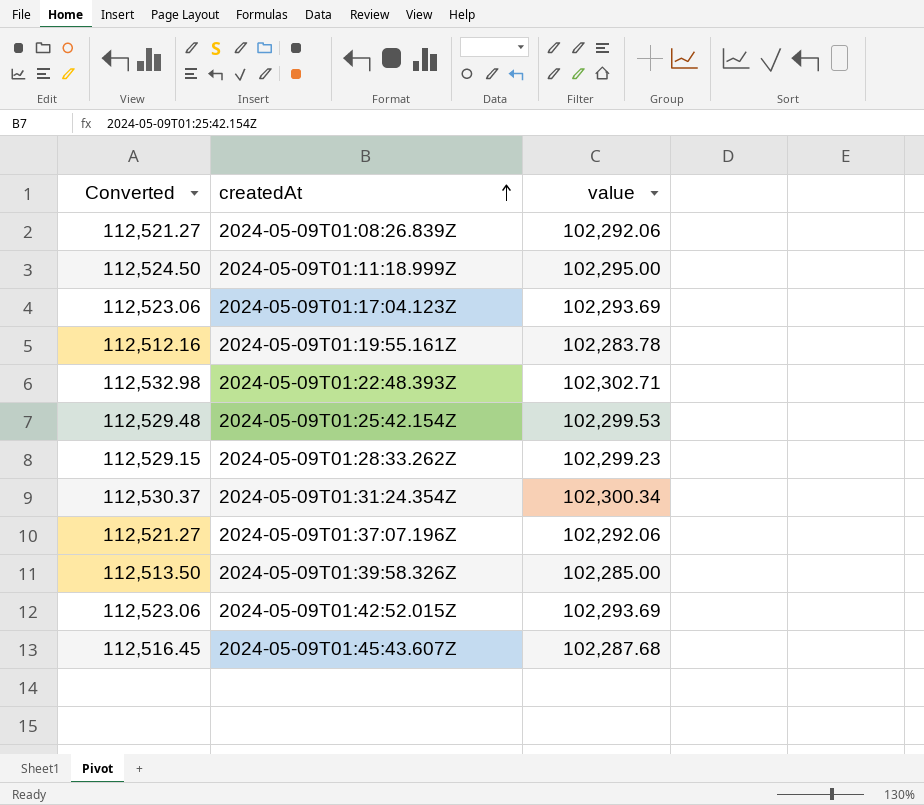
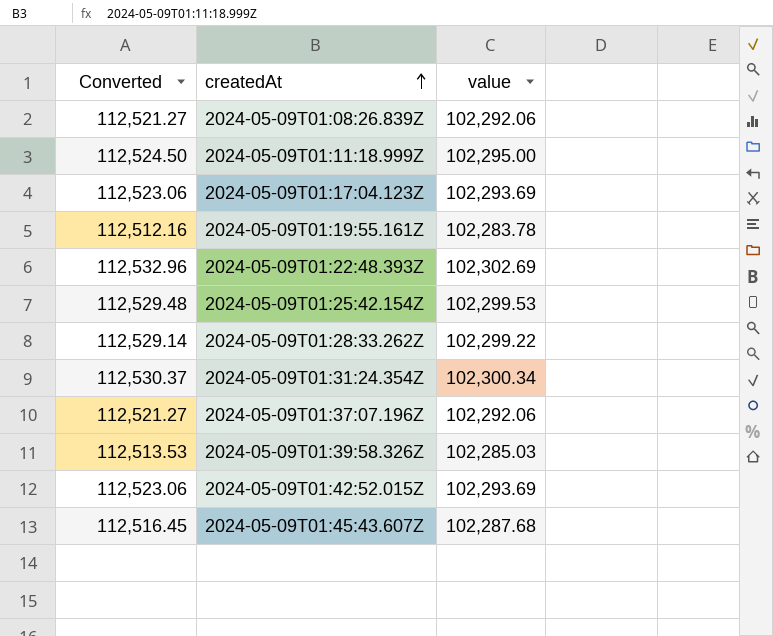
2024-05-09T01:22:48.393Z | Converted: 112,532.98 -> 112,532.96
2024-05-09T01:22:48.393Z | value: 102,302.71 -> 102,302.69
2024-05-09T01:28:33.262Z | Converted: 112,529.15 -> 112,529.14
2024-05-09T01:28:33.262Z | value: 102,299.23 -> 102,299.22
2024-05-09T01:39:58.326Z | Converted: 112,513.50 -> 112,513.53
2024-05-09T01:39:58.326Z | value: 102,285.00 -> 102,285.03

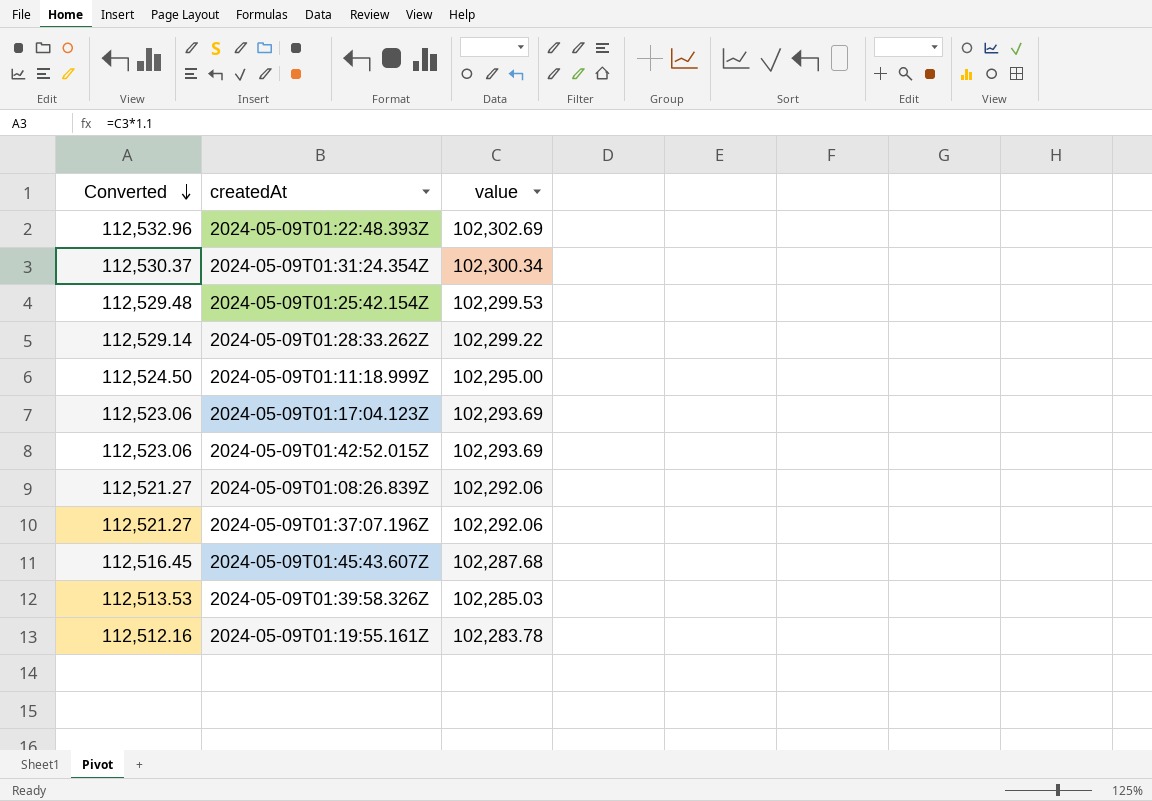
row order: createdAt ascending -> Converted descending

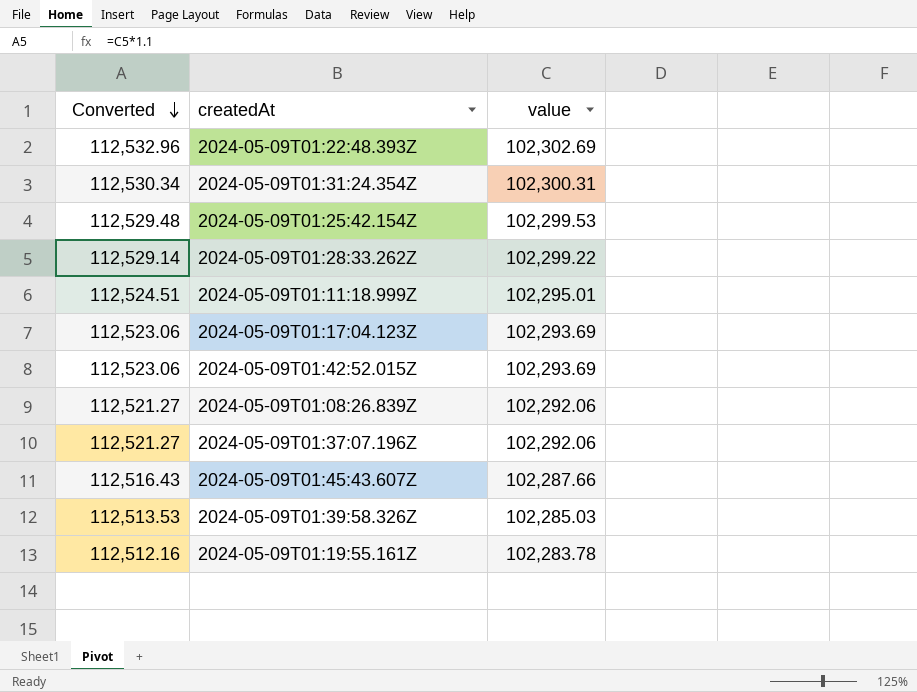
2024-05-09T01:31:24.354Z | Converted: 112,530.37 -> 112,530.34
2024-05-09T01:31:24.354Z | value: 102,300.34 -> 102,300.31
2024-05-09T01:11:18.999Z | Converted: 112,524.50 -> 112,524.51
2024-05-09T01:11:18.999Z | value: 102,295.00 -> 102,295.01
2024-05-09T01:45:43.607Z | Converted: 112,516.45 -> 112,516.43
2024-05-09T01:45:43.607Z | value: 102,287.68 -> 102,287.66

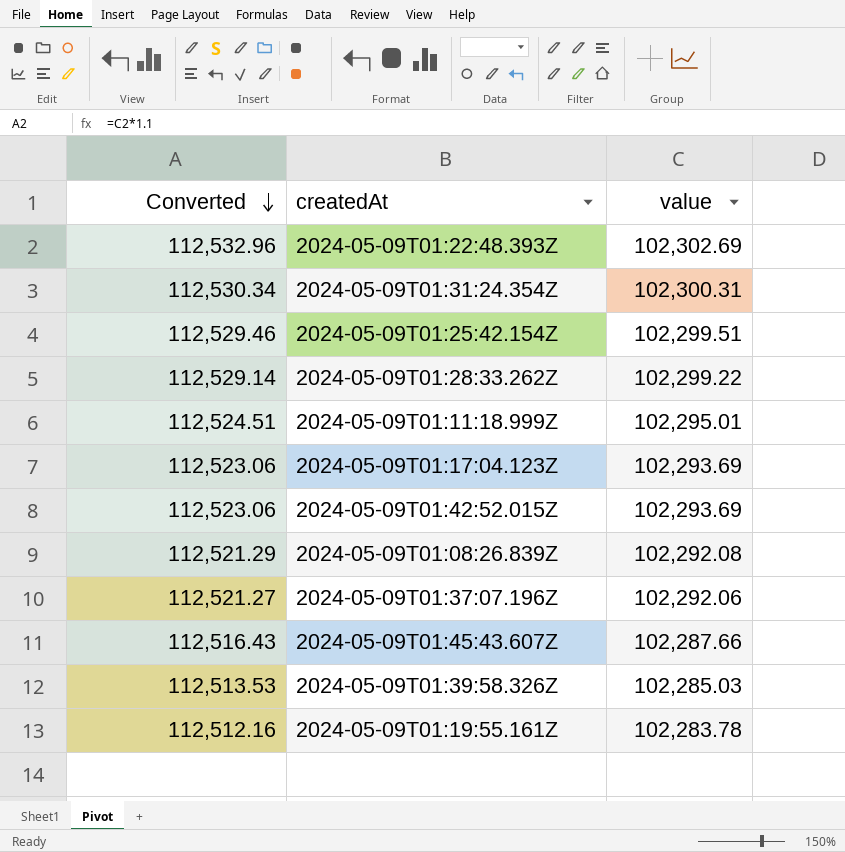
2024-05-09T01:25:42.154Z | Converted: 112,529.48 -> 112,529.46
2024-05-09T01:25:42.154Z | value: 102,299.53 -> 102,299.51
2024-05-09T01:08:26.839Z | Converted: 112,521.27 -> 112,521.29
2024-05-09T01:08:26.839Z | value: 102,292.06 -> 102,292.08

